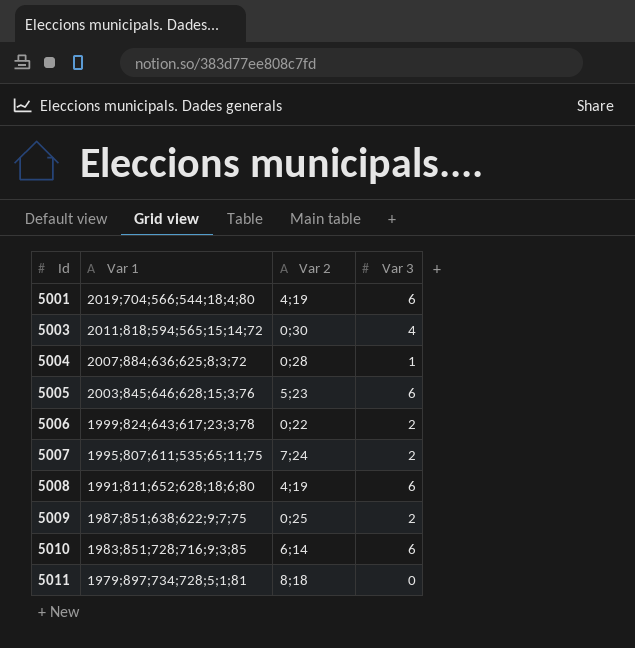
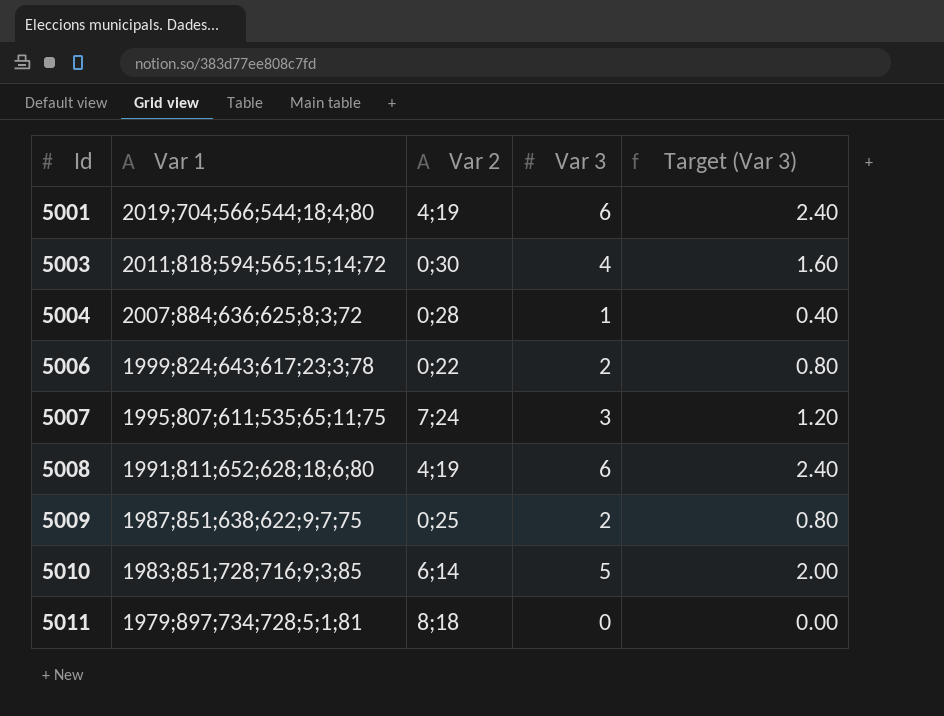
column Target (Var 3) | formula: none -> [Var 3] * 0.4
row 5005: 2003;845;646;628;15;3;76 | 5;23 | 6 -> none
5007 | Var 3: 2 -> 3
5010 | Var 3: 6 -> 5

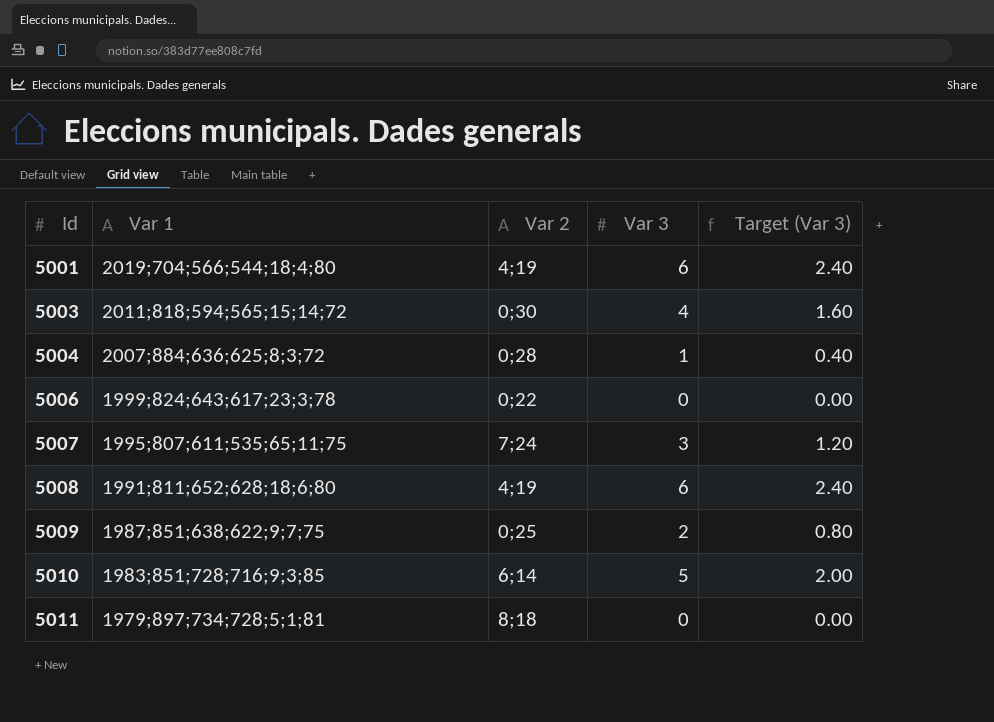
5006 | Var 3: 2 -> 0
5006 | Target (Var 3): 0.80 -> 0.00

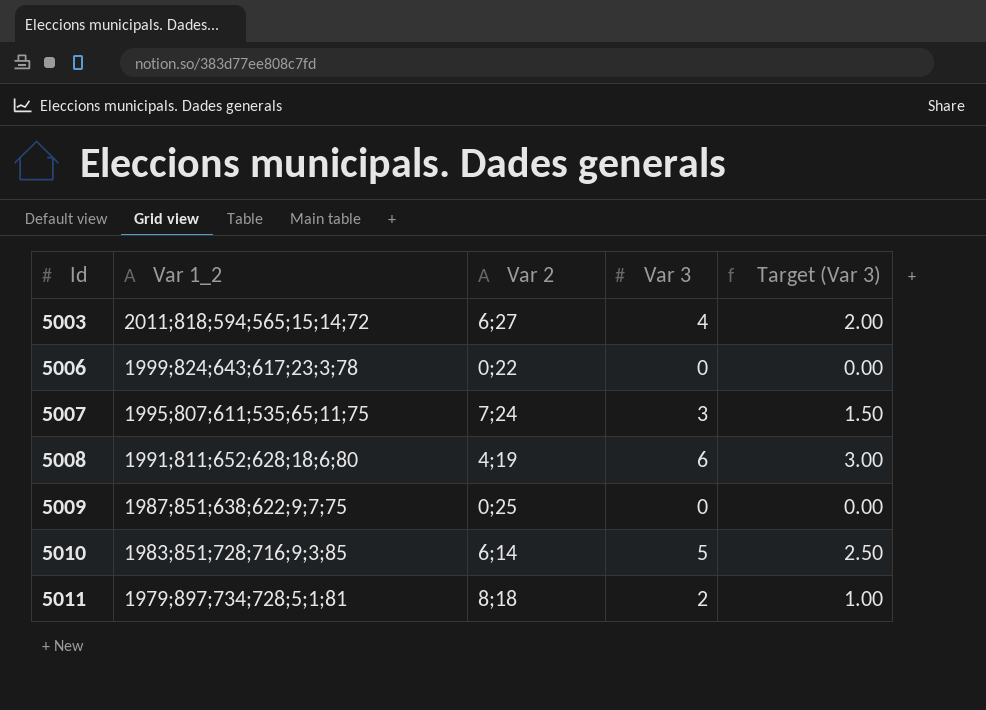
column name: Var 1 -> Var 1_2
column Target (Var 3) | formula: [Var 3] * 0.4 -> [Var 3] * 0.5
row 5001: 2019;704;566;544;18;4;80 | 4;19 | 6 | 2.40 -> none
row 5004: 2007;884;636;625;8;3;72 | 0;28 | 1 | 0.40 -> none
5003 | Var 2: 0;30 -> 6;27
5009 | Var 3: 2 -> 0
5011 | Var 3: 0 -> 2

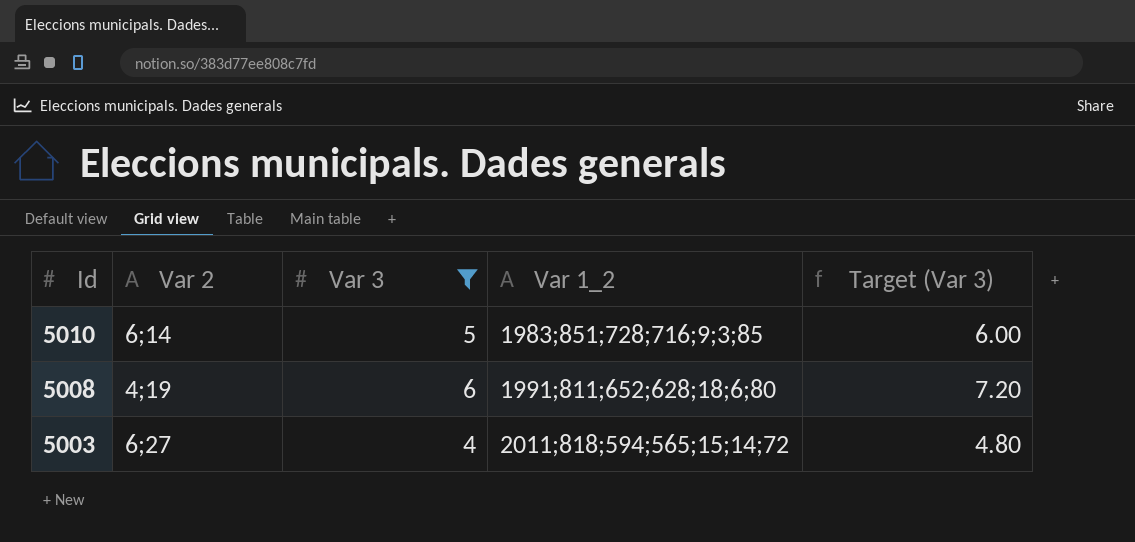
filter: none -> Var 3 >= 4
row order: Id ascending -> Id descending
column Var 1_2 | position: 2 -> 4
column Target (Var 3) | formula: [Var 3] * 0.5 -> [Var 3] * 1.2

